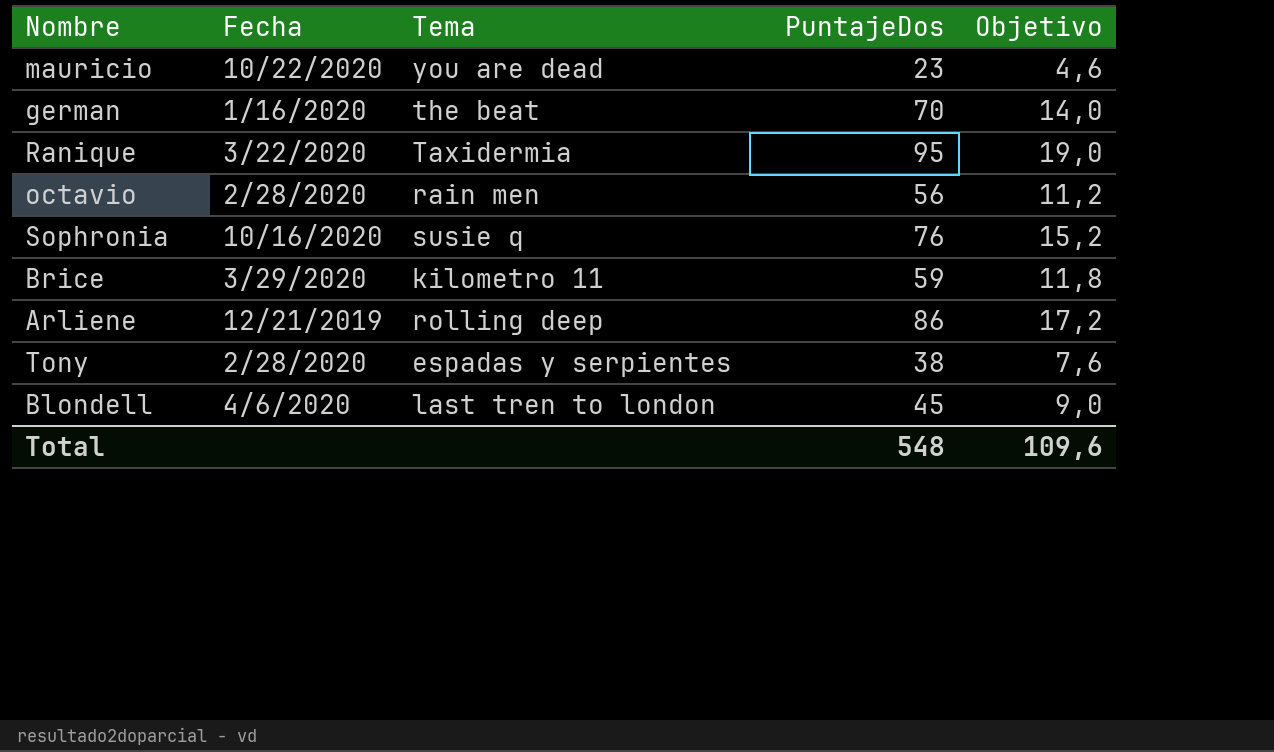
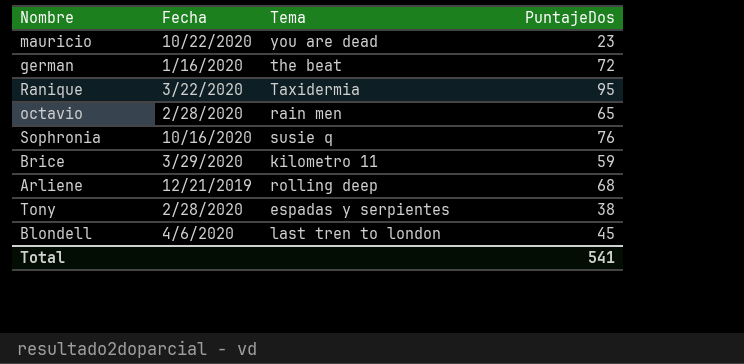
column Objetivo | formula: [PuntajeDos] * 0,2 -> none
german | PuntajeDos: 70 -> 72
octavio | PuntajeDos: 56 -> 65
Arliene | PuntajeDos: 86 -> 68
Total | PuntajeDos: 548 -> 541

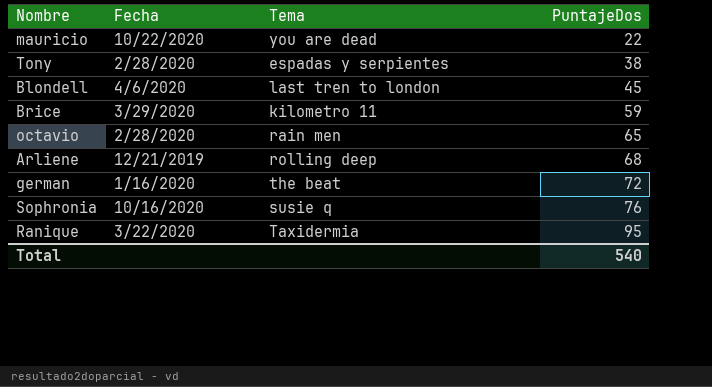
row order: none -> PuntajeDos ascending
mauricio | PuntajeDos: 23 -> 22
Total | PuntajeDos: 541 -> 540

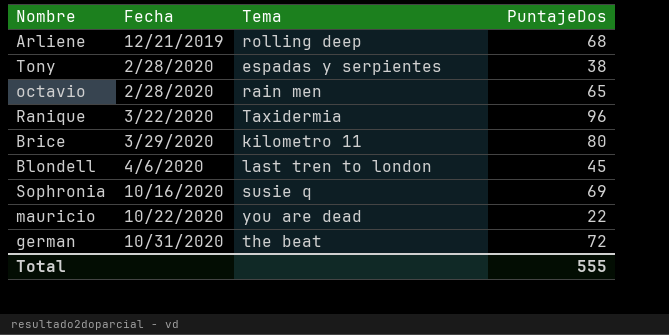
row order: PuntajeDos ascending -> Fecha ascending
Ranique | PuntajeDos: 95 -> 96
Brice | PuntajeDos: 59 -> 80
Sophronia | PuntajeDos: 76 -> 69
german | Fecha: 1/16/2020 -> 10/31/2020
Total | PuntajeDos: 540 -> 555

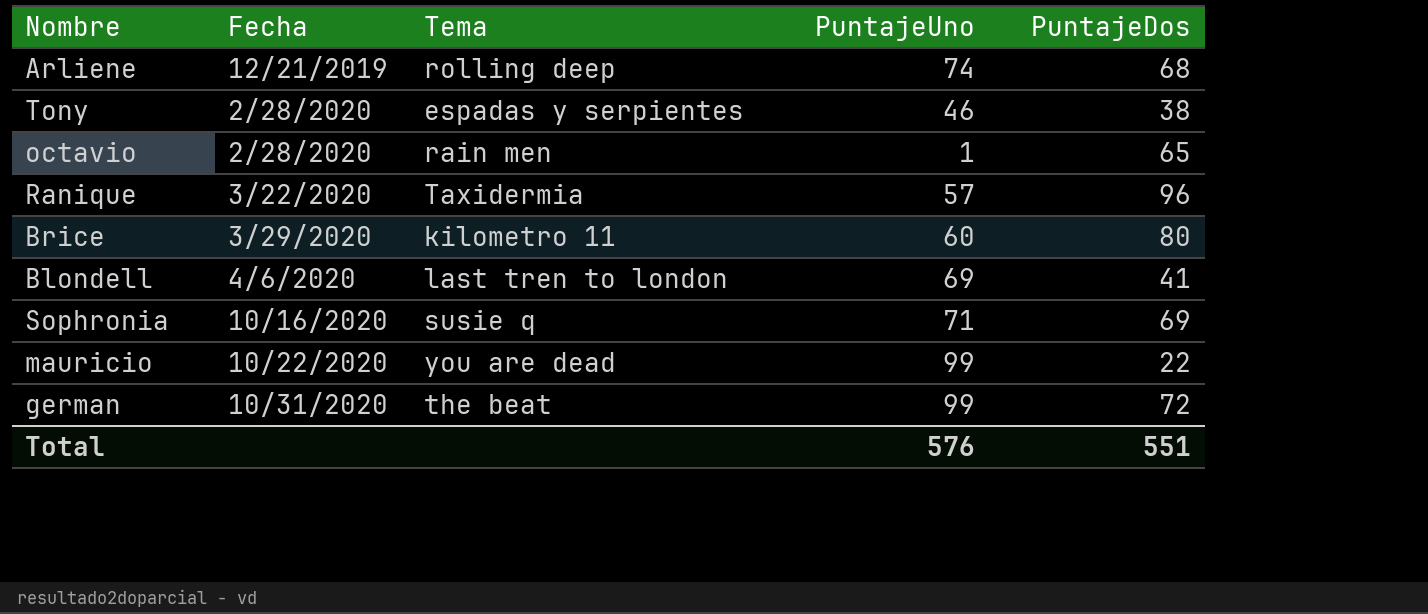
column PuntajeUno | position: none -> 4
Blondell | PuntajeDos: 45 -> 41
Total | PuntajeDos: 555 -> 551

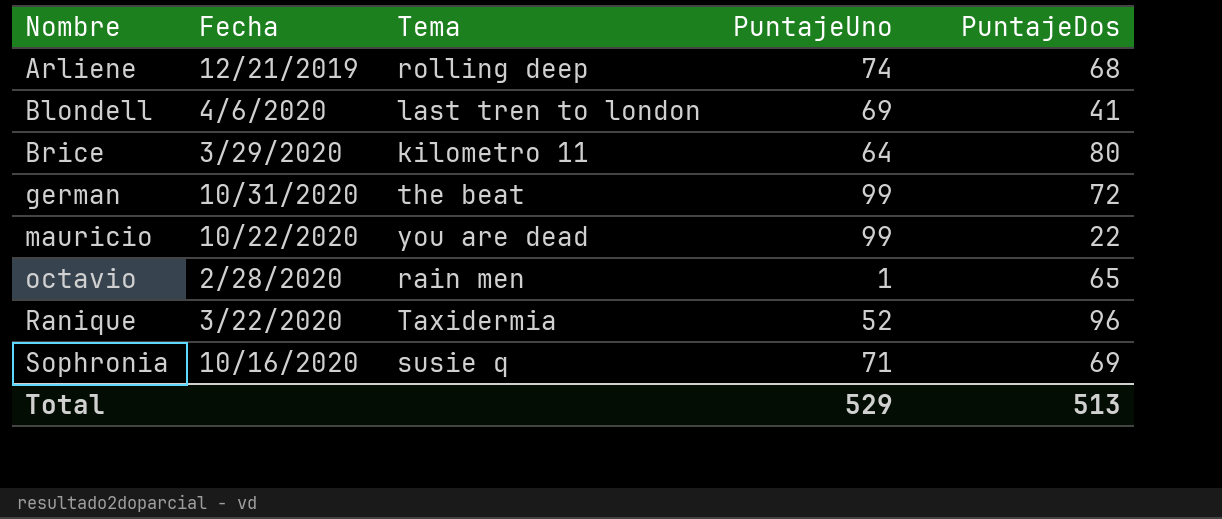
row order: Fecha ascending -> Nombre ascending
row Tony: 2/28/2020 | espadas y serpientes | 46 | 38 -> none
Brice | PuntajeUno: 60 -> 64
Ranique | PuntajeUno: 57 -> 52
Total | PuntajeUno: 576 -> 529
Total | PuntajeDos: 551 -> 513

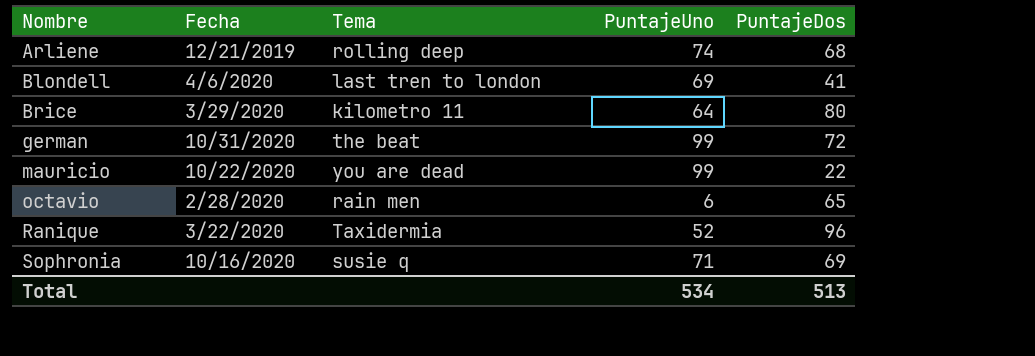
octavio | PuntajeUno: 1 -> 6
Total | PuntajeUno: 529 -> 534

